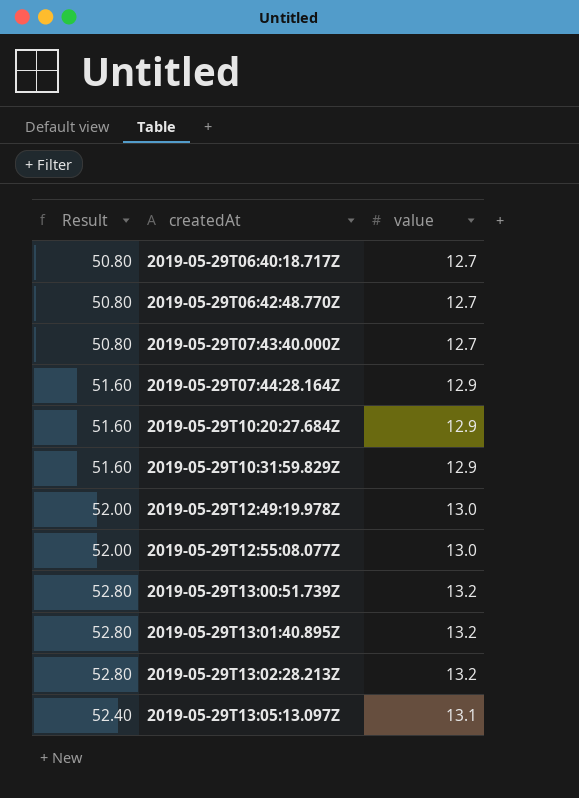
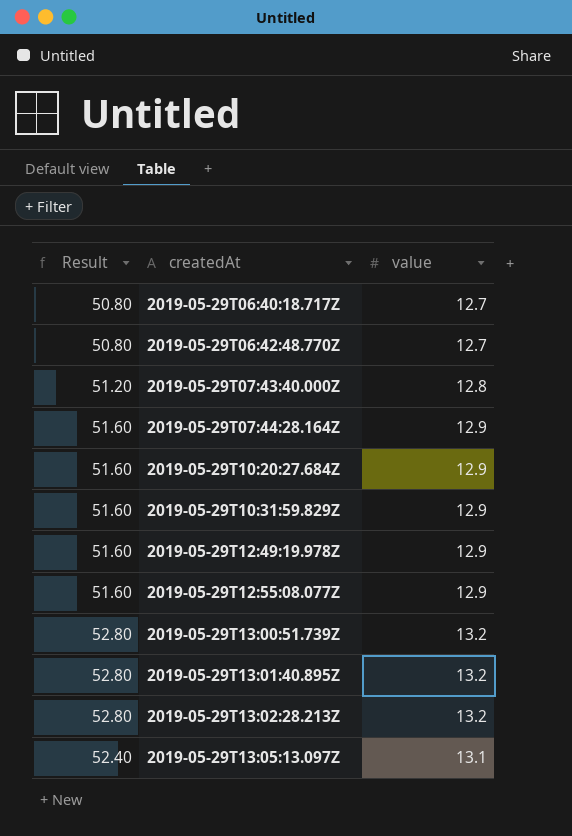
2019-05-29T07:43:40.000Z | Result: 50.80 -> 51.20
2019-05-29T07:43:40.000Z | value: 12.7 -> 12.8
2019-05-29T12:49:19.978Z | Result: 52.00 -> 51.60
2019-05-29T12:49:19.978Z | value: 13.0 -> 12.9
2019-05-29T12:55:08.077Z | Result: 52.00 -> 51.60
2019-05-29T12:55:08.077Z | value: 13.0 -> 12.9

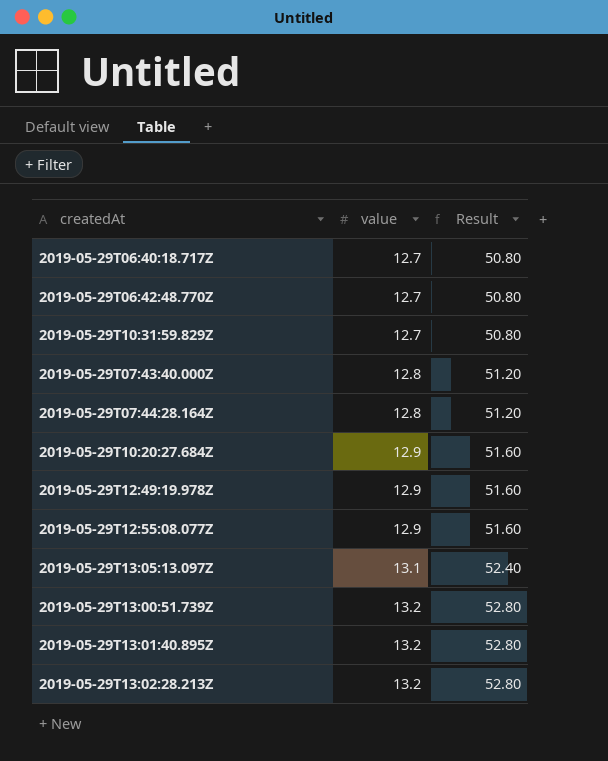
row order: createdAt ascending -> value ascending
column Result | position: 1 -> 3
2019-05-29T10:31:59.829Z | value: 12.9 -> 12.7
2019-05-29T10:31:59.829Z | Result: 51.60 -> 50.80
2019-05-29T07:44:28.164Z | value: 12.9 -> 12.8
2019-05-29T07:44:28.164Z | Result: 51.60 -> 51.20

